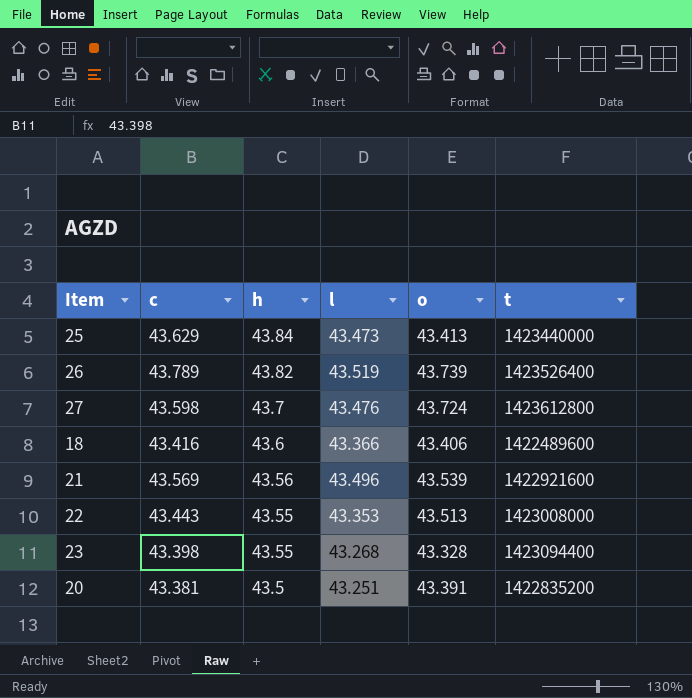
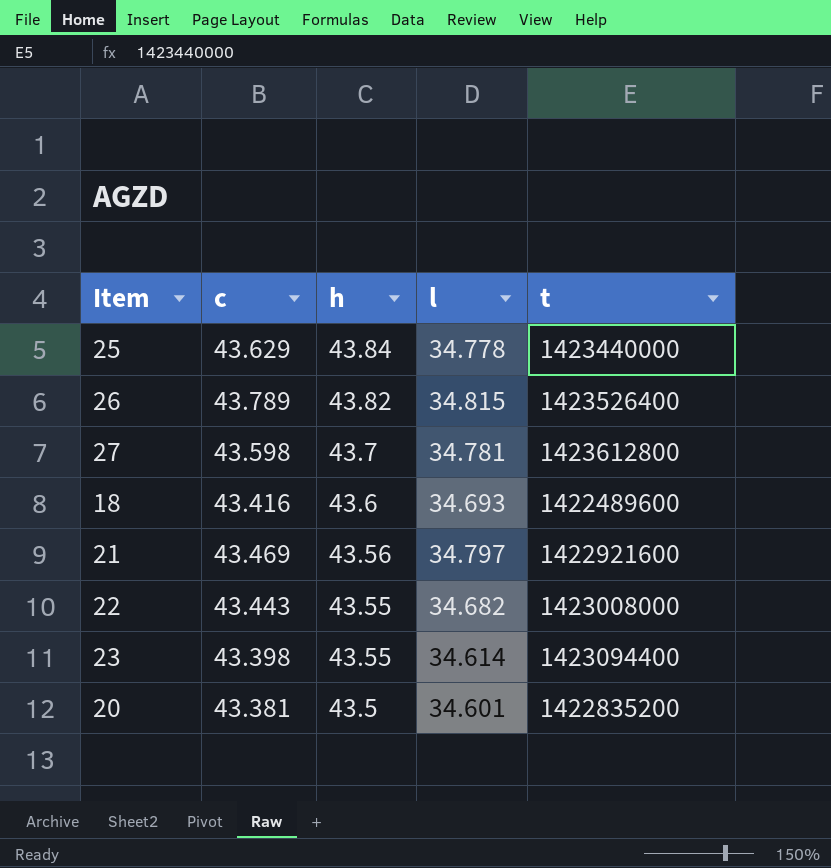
column o | position: 5 -> none
25 | l: 43.473 -> 34.778
26 | l: 43.519 -> 34.815
27 | l: 43.476 -> 34.781
18 | l: 43.366 -> 34.693
21 | c: 43.569 -> 43.469
21 | l: 43.496 -> 34.797
22 | l: 43.353 -> 34.682
23 | l: 43.268 -> 34.614
20 | l: 43.251 -> 34.601

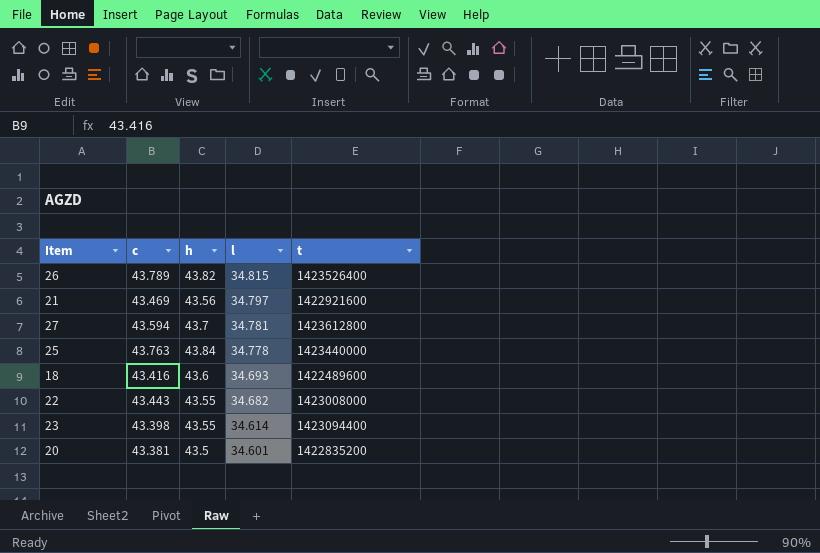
row order: h descending -> l descending
27 | c: 43.598 -> 43.594
25 | c: 43.629 -> 43.763

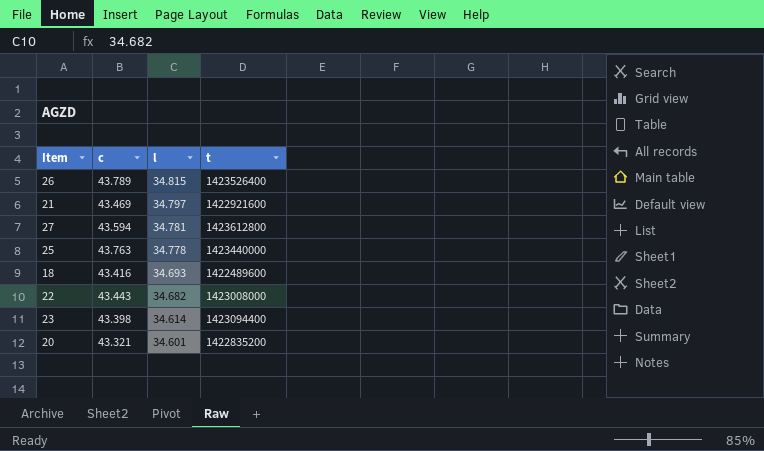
column h | position: 3 -> none
20 | c: 43.381 -> 43.321

